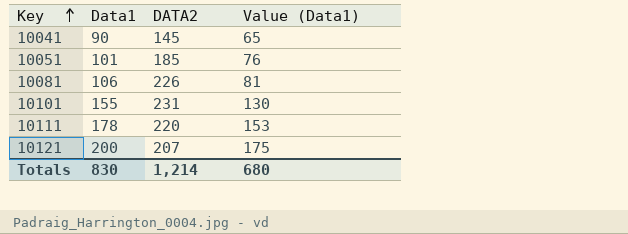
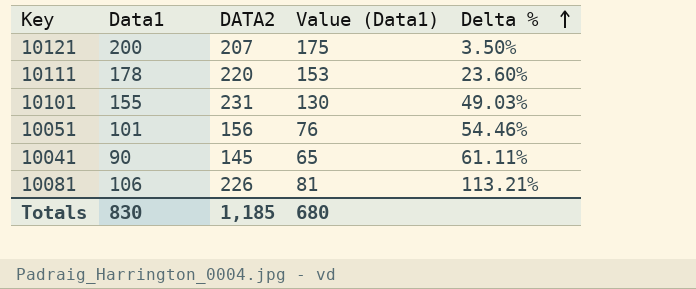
row order: Key ascending -> Delta % ascending
column Delta % | formula: none -> ([DATA2] - [Data1]) / [Data1]
10051 | DATA2: 185 -> 156
Totals | DATA2: 1,214 -> 1,185

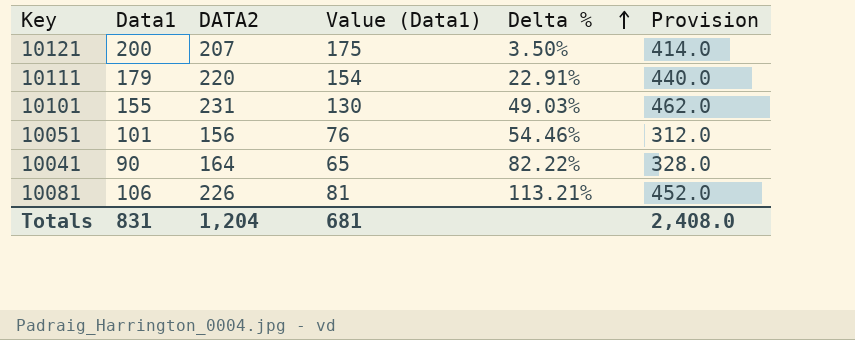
column Provision | formula: none -> [DATA2] * 2
10111 | Data1: 178 -> 179
10111 | Value (Data1): 153 -> 154
10111 | Delta %: 23.60% -> 22.91%
10041 | DATA2: 145 -> 164
10041 | Delta %: 61.11% -> 82.22%
Totals | Data1: 830 -> 831
Totals | DATA2: 1,185 -> 1,204
Totals | Value (Data1): 680 -> 681

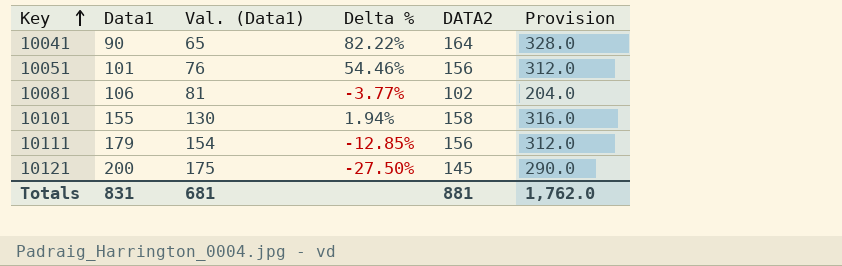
row order: Delta % ascending -> Key ascending
column name: Value (Data1) -> Val. (Data1)
column DATA2 | position: 3 -> 5
10081 | Delta %: 113.21% -> -3.77%
10081 | DATA2: 226 -> 102
10081 | Provision: 452.0 -> 204.0
10101 | Delta %: 49.03% -> 1.94%
10101 | DATA2: 231 -> 158
10101 | Provision: 462.0 -> 316.0
10111 | Delta %: 22.91% -> -12.85%
10111 | DATA2: 220 -> 156
10111 | Provision: 440.0 -> 312.0
10121 | Delta %: 3.50% -> -27.50%
10121 | DATA2: 207 -> 145
10121 | Provision: 414.0 -> 290.0
Totals | DATA2: 1,204 -> 881
Totals | Provision: 2,408.0 -> 1,762.0

